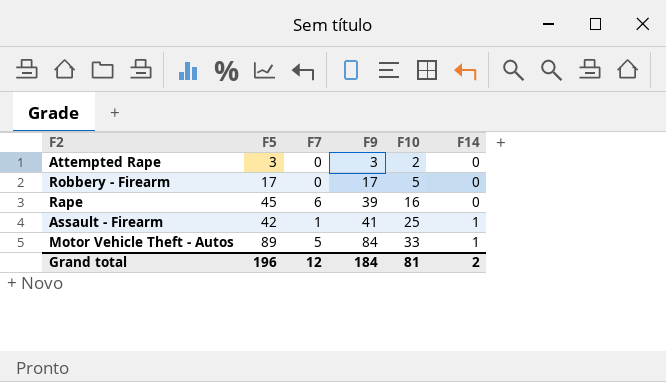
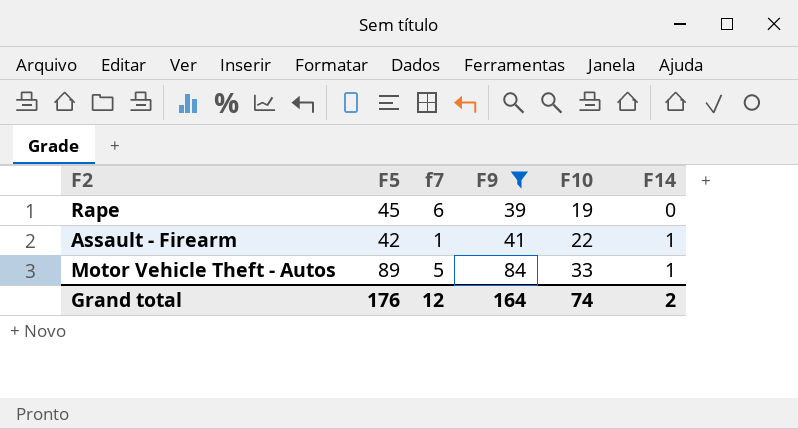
filter: none -> F9 >= 39
column name: F7 -> f7
Rape | F10: 16 -> 19
Assault - Firearm | F10: 25 -> 22
Grand total | F5: 196 -> 176
Grand total | F9: 184 -> 164
Grand total | F10: 81 -> 74

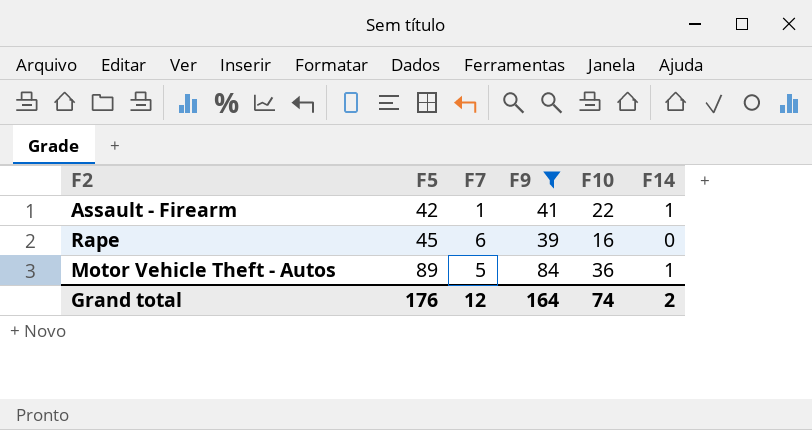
row order: F9 ascending -> F5 ascending
column name: f7 -> F7
Rape | F10: 19 -> 16
Motor Vehicle Theft - Autos | F10: 33 -> 36

